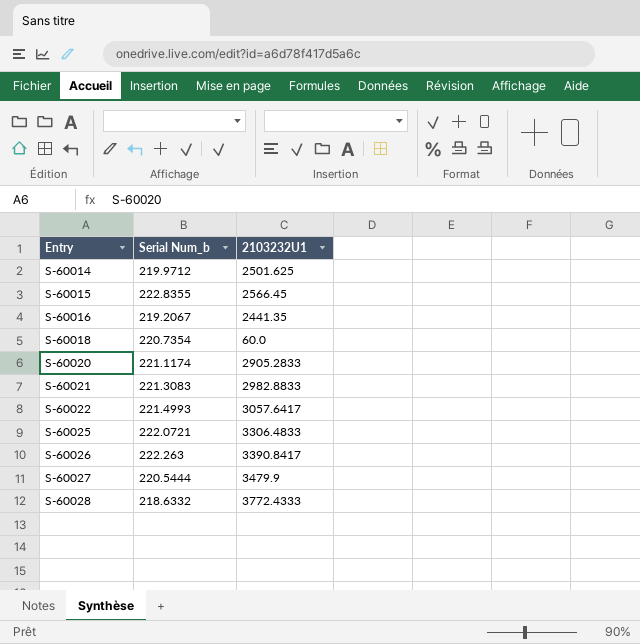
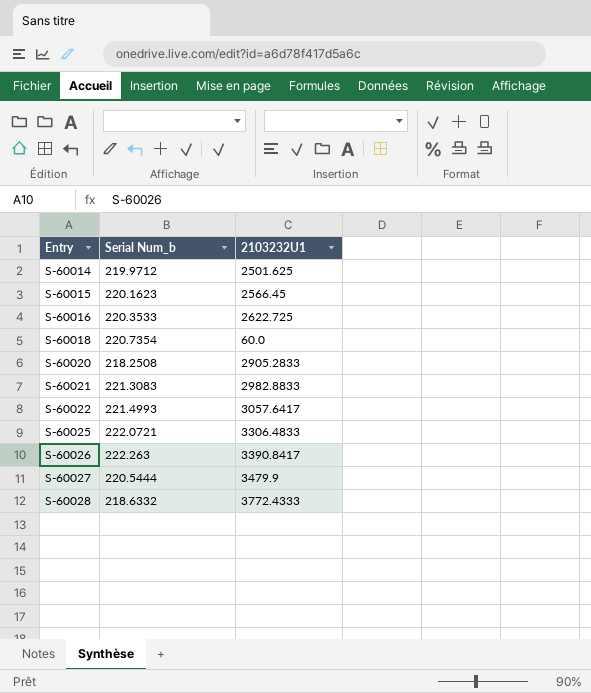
S-60015 | Serial Num_b: 222.8355 -> 220.1623
S-60016 | Serial Num_b: 219.2067 -> 220.3533
S-60016 | 2103232U1: 2441.35 -> 2622.725
S-60020 | Serial Num_b: 221.1174 -> 218.2508

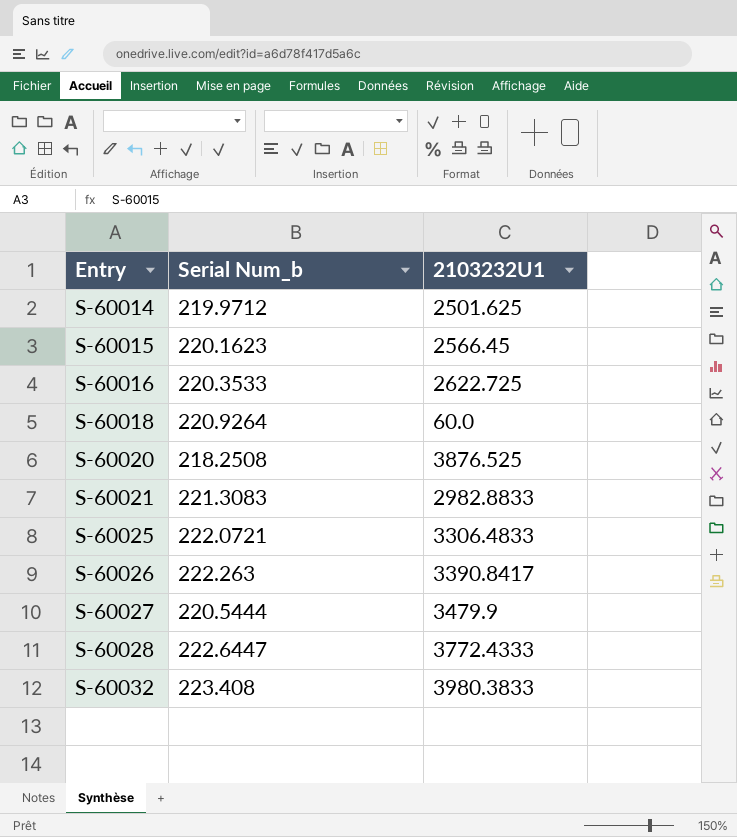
row S-60022: 221.4993 | 3057.6417 -> none
S-60018 | Serial Num_b: 220.7354 -> 220.9264
S-60020 | 2103232U1: 2905.2833 -> 3876.525
S-60028 | Serial Num_b: 218.6332 -> 222.6447
row S-60032: none -> 223.408 | 3980.3833

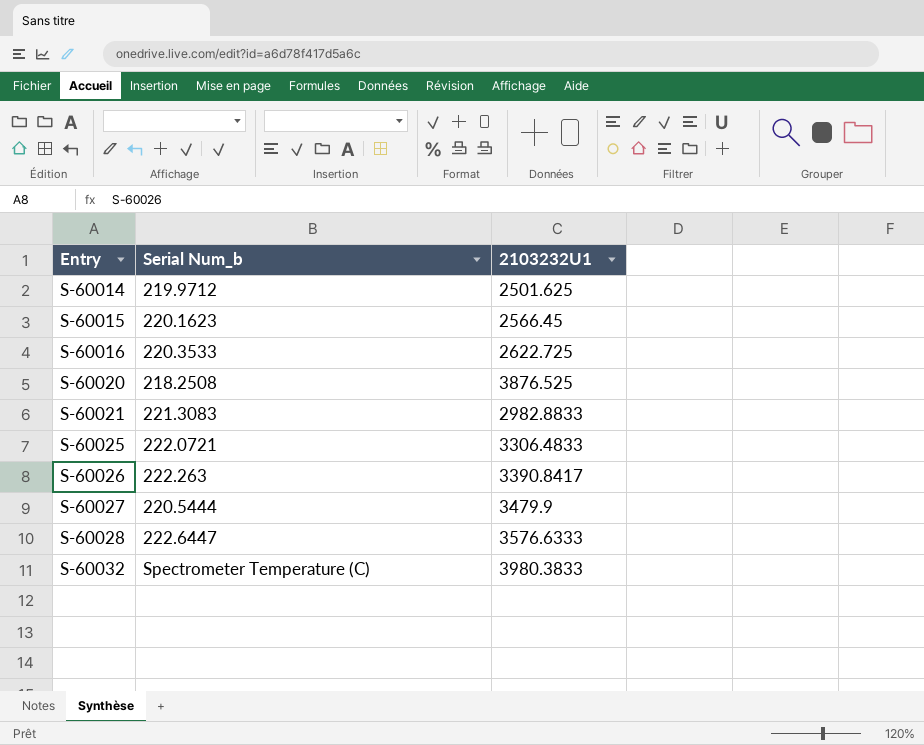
row S-60018: 220.9264 | 60.0 -> none
S-60028 | 2103232U1: 3772.4333 -> 3576.6333
S-60032 | Serial Num_b: 223.408 -> Spectrometer Temperature (C)

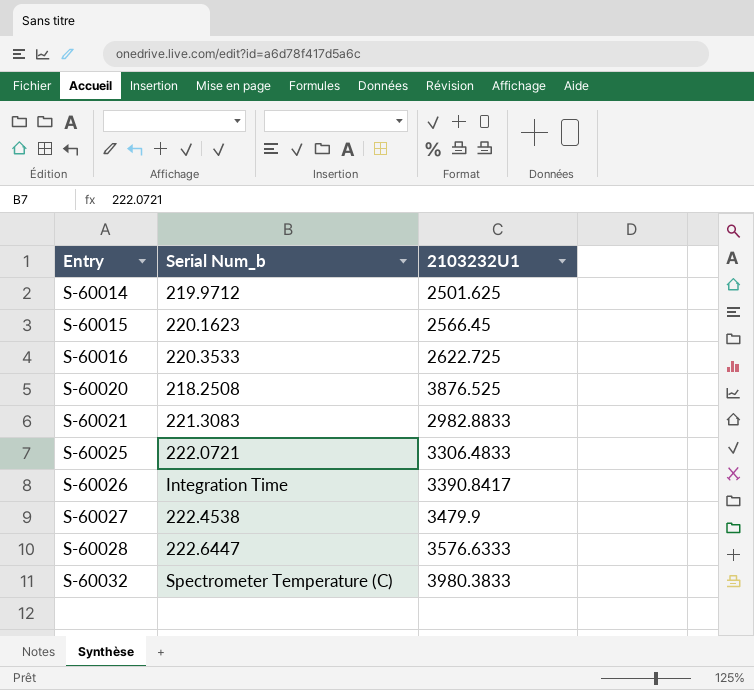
S-60026 | Serial Num_b: 222.263 -> Integration Time
S-60027 | Serial Num_b: 220.5444 -> 222.4538

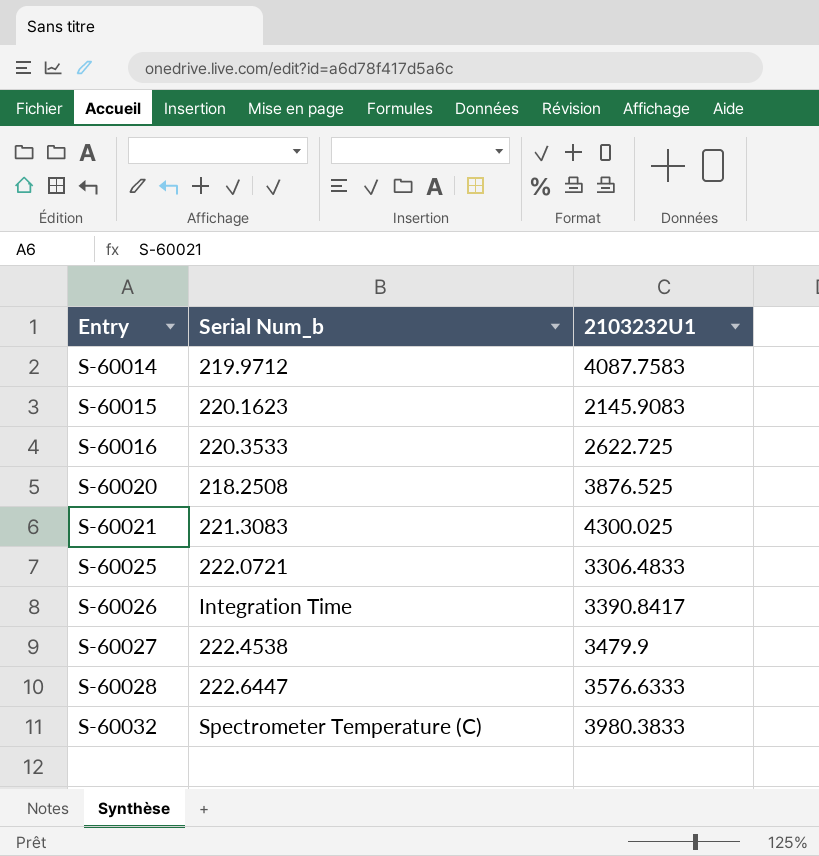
S-60014 | 2103232U1: 2501.625 -> 4087.7583
S-60015 | 2103232U1: 2566.45 -> 2145.9083
S-60021 | 2103232U1: 2982.8833 -> 4300.025

